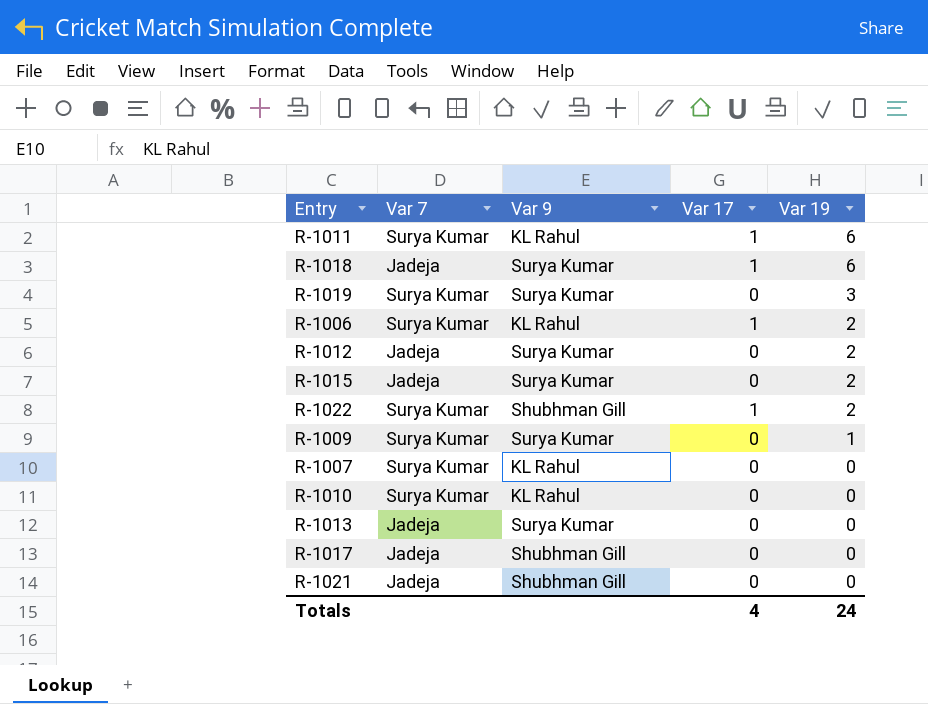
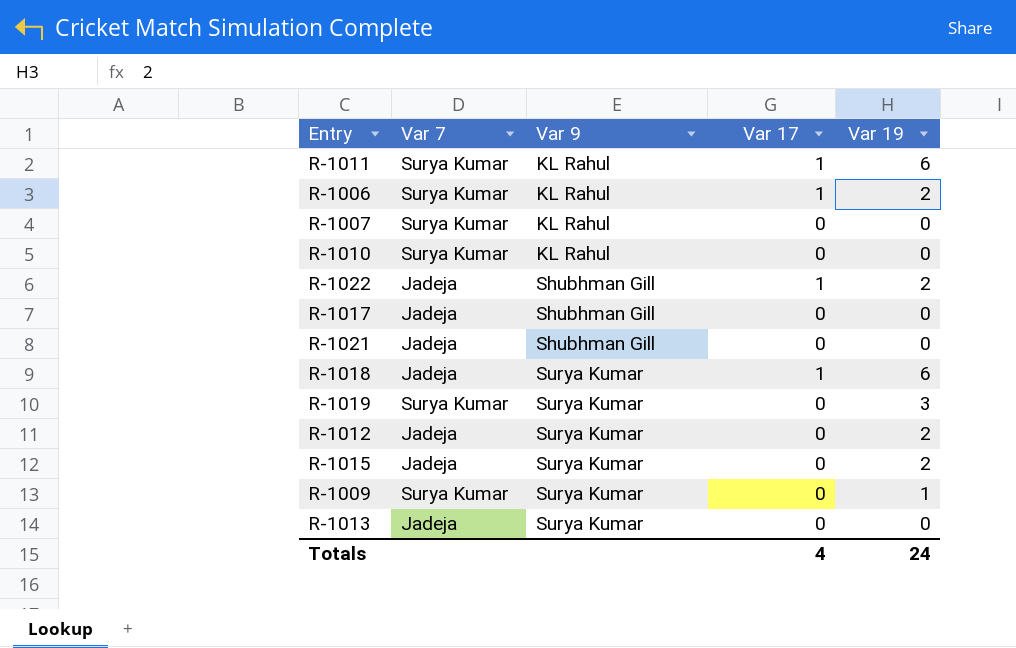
row order: Var 19 descending -> Var 9 ascending
R-1022 | Var 7: Surya Kumar -> Jadeja

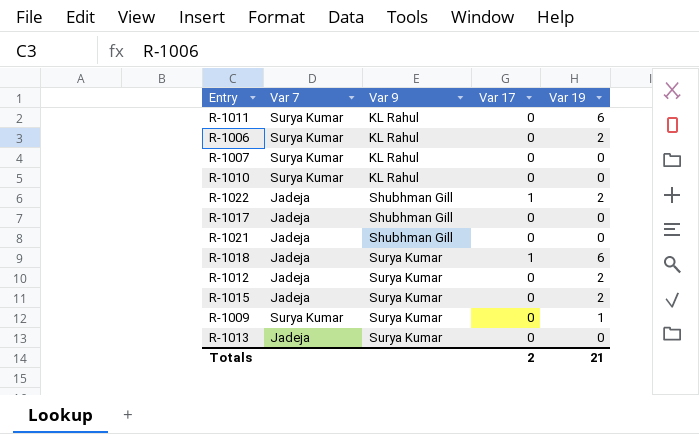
row R-1019: Surya Kumar | Surya Kumar | 0 | 3 -> none
R-1011 | Var 17: 1 -> 0
R-1006 | Var 17: 1 -> 0
Totals | Var 17: 4 -> 2
Totals | Var 19: 24 -> 21

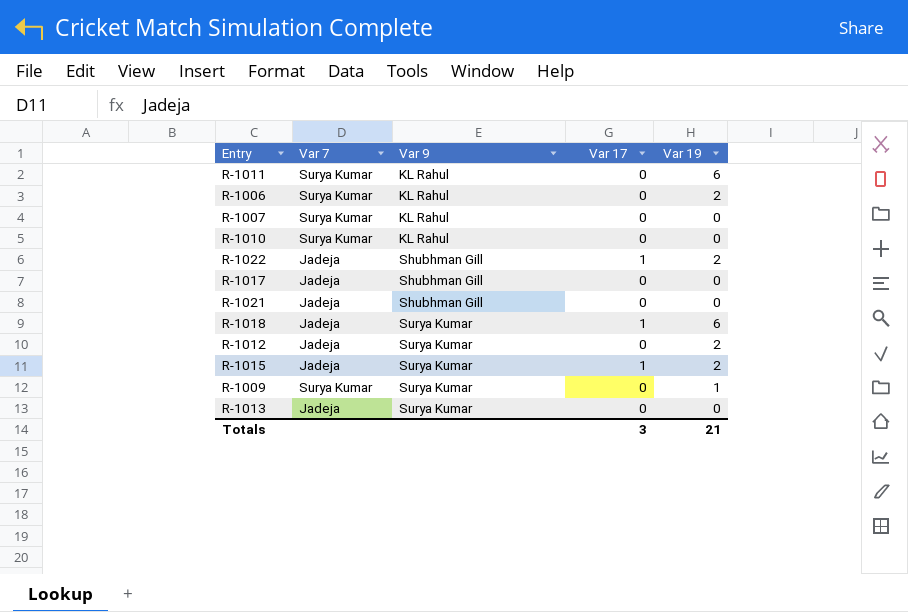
R-1015 | Var 17: 0 -> 1
Totals | Var 17: 2 -> 3

